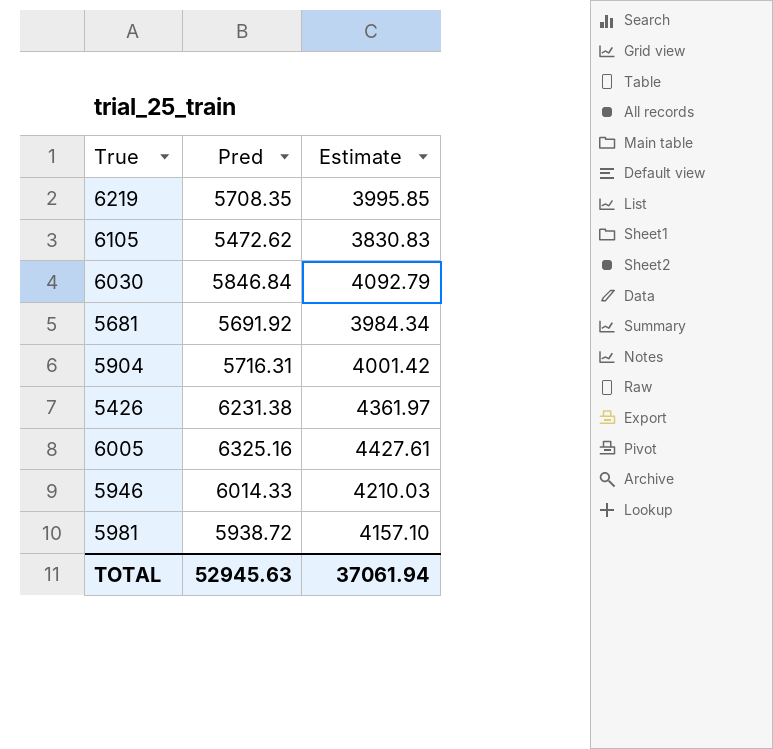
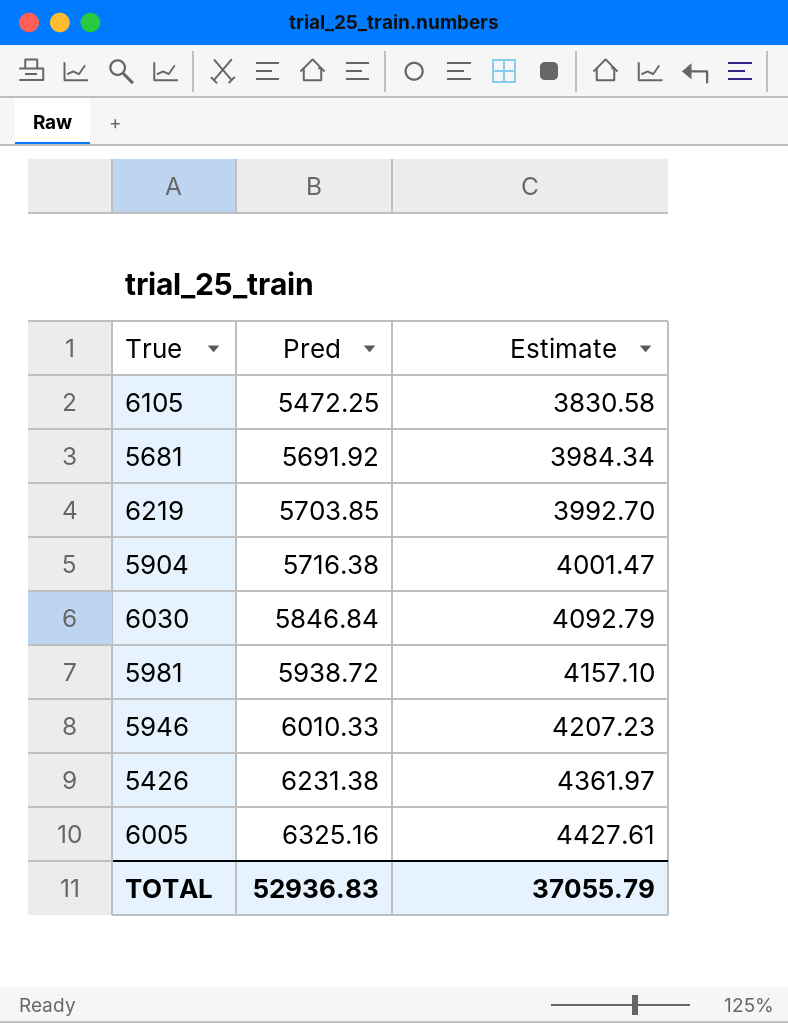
row order: none -> Pred ascending
6105 | Pred: 5472.62 -> 5472.25
6105 | Estimate: 3830.83 -> 3830.58
6219 | Pred: 5708.35 -> 5703.85
6219 | Estimate: 3995.85 -> 3992.70
5904 | Pred: 5716.31 -> 5716.38
5904 | Estimate: 4001.42 -> 4001.47
5946 | Pred: 6014.33 -> 6010.33
5946 | Estimate: 4210.03 -> 4207.23
TOTAL | Pred: 52945.63 -> 52936.83
TOTAL | Estimate: 37061.94 -> 37055.79

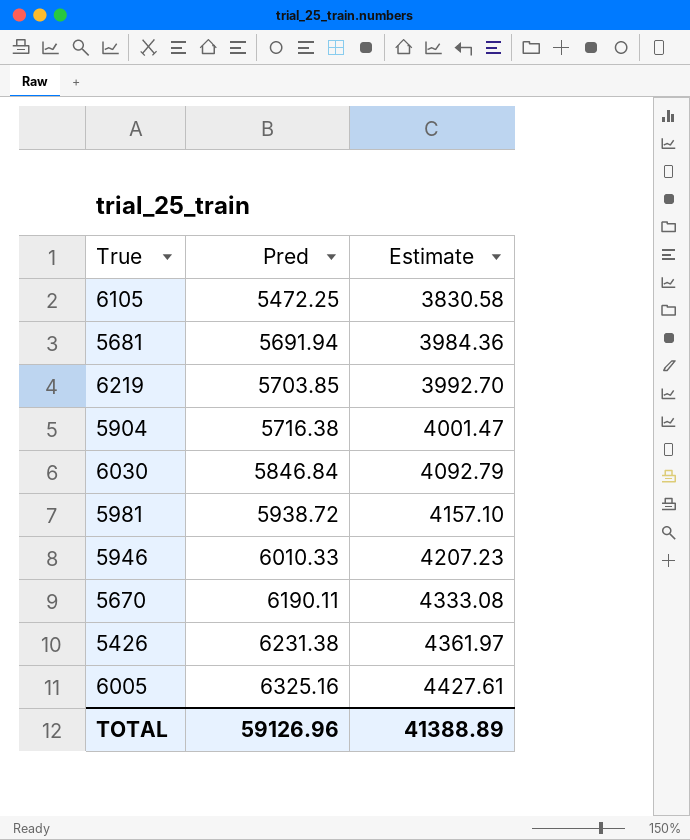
5681 | Pred: 5691.92 -> 5691.94
5681 | Estimate: 3984.34 -> 3984.36
row 5670: none -> 6190.11 | 4333.08
TOTAL | Pred: 52936.83 -> 59126.96
TOTAL | Estimate: 37055.79 -> 41388.89

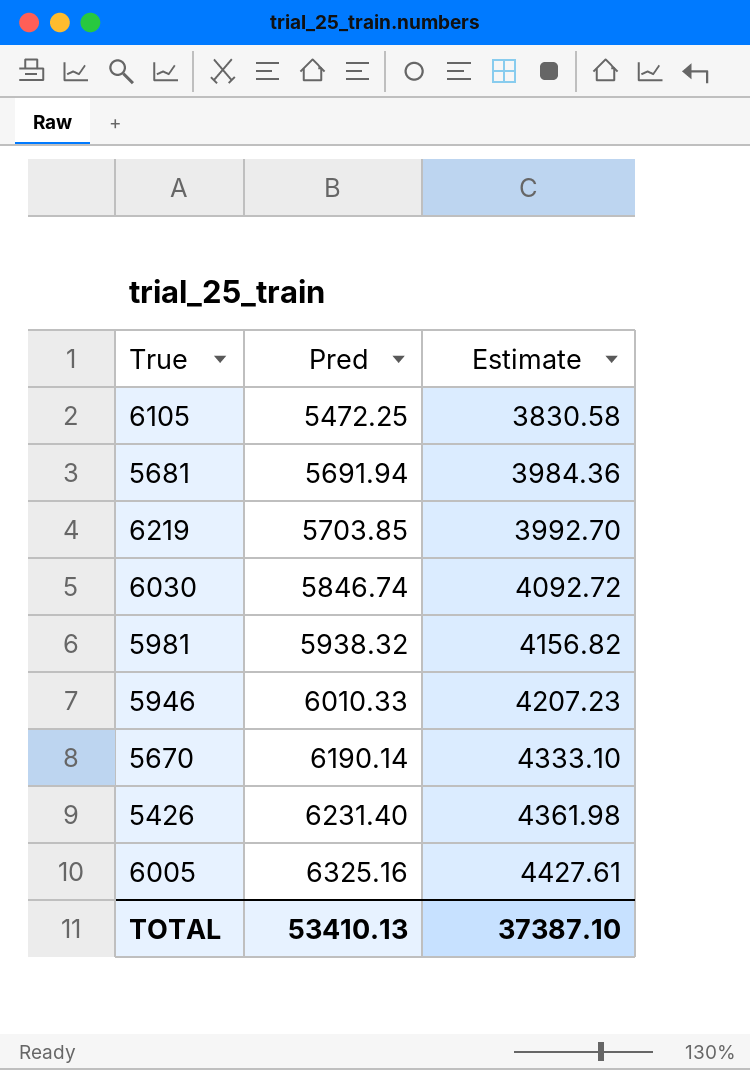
row 5904: 5716.38 | 4001.47 -> none
6030 | Pred: 5846.84 -> 5846.74
6030 | Estimate: 4092.79 -> 4092.72
5981 | Pred: 5938.72 -> 5938.32
5981 | Estimate: 4157.10 -> 4156.82
5670 | Pred: 6190.11 -> 6190.14
5670 | Estimate: 4333.08 -> 4333.10
5426 | Pred: 6231.38 -> 6231.40
5426 | Estimate: 4361.97 -> 4361.98
TOTAL | Pred: 59126.96 -> 53410.13
TOTAL | Estimate: 41388.89 -> 37387.10

